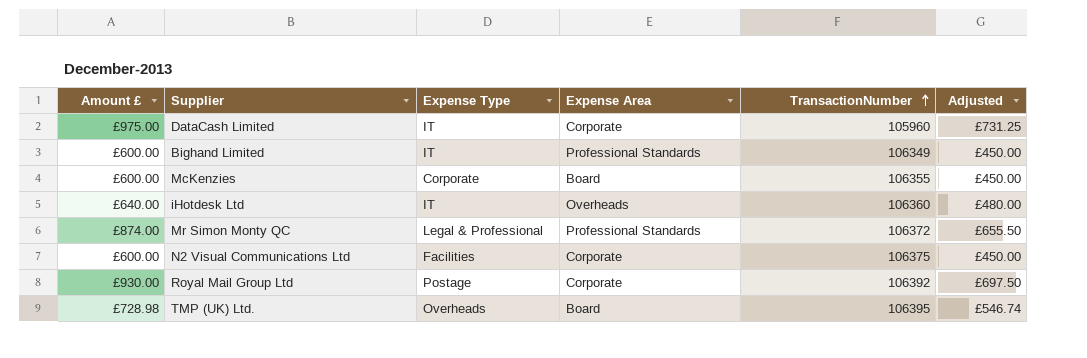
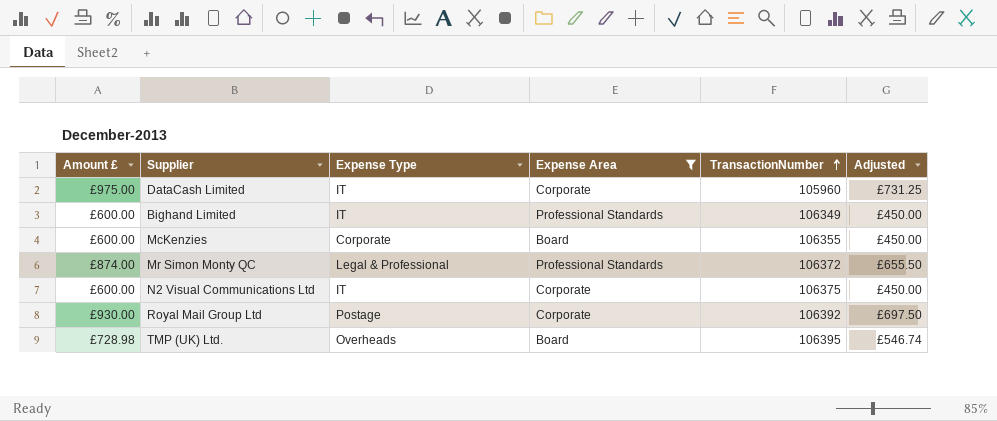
filter: none -> Expense Area != Overheads
N2 Visual Communications Ltd | Expense Type: Facilities -> IT

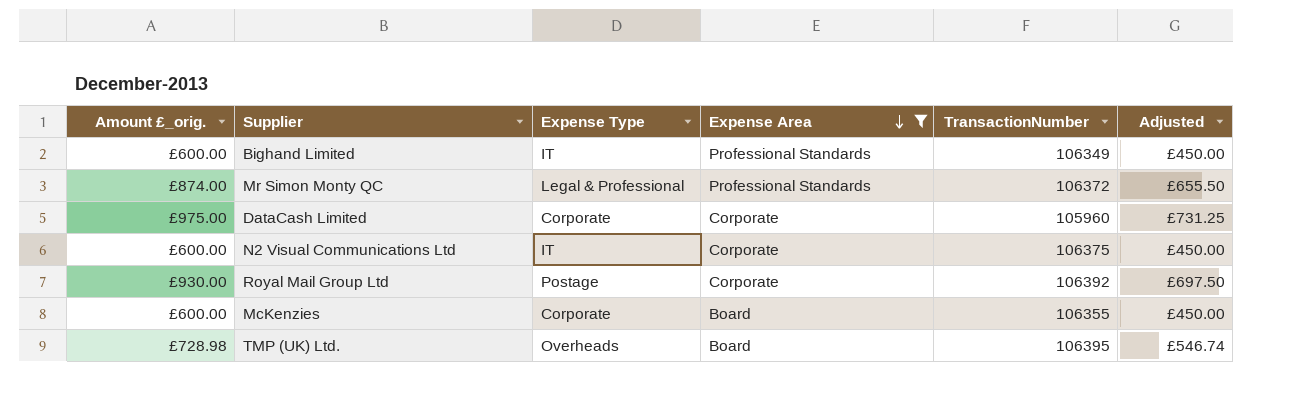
row order: TransactionNumber ascending -> Expense Area descending
column name: Amount £ -> Amount £_orig.
DataCash Limited | Expense Type: IT -> Corporate

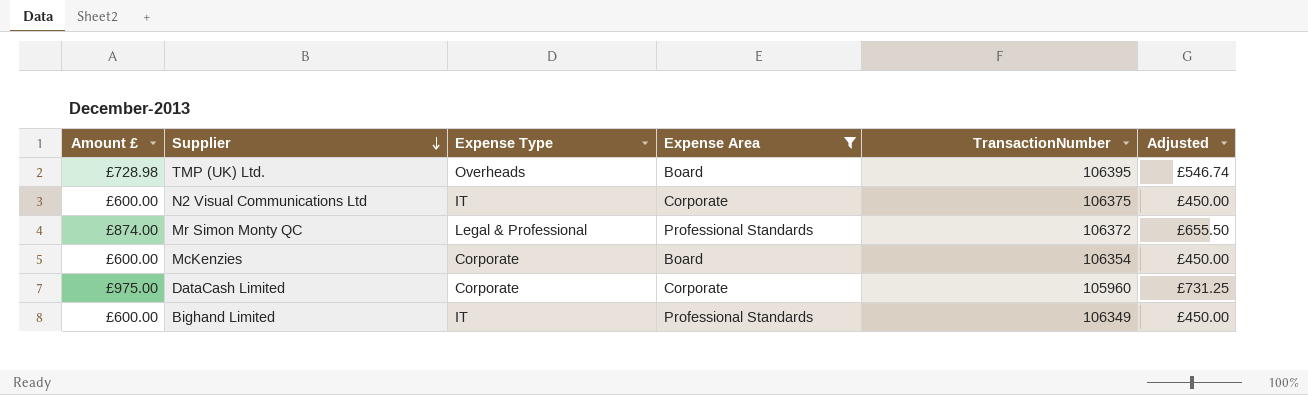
row order: Expense Area descending -> Supplier descending
column name: Amount £_orig. -> Amount £
row Royal Mail Group Ltd: £930.00 | Postage | Corporate | 106392 | £697.50 -> none
McKenzies | TransactionNumber: 106355 -> 106354

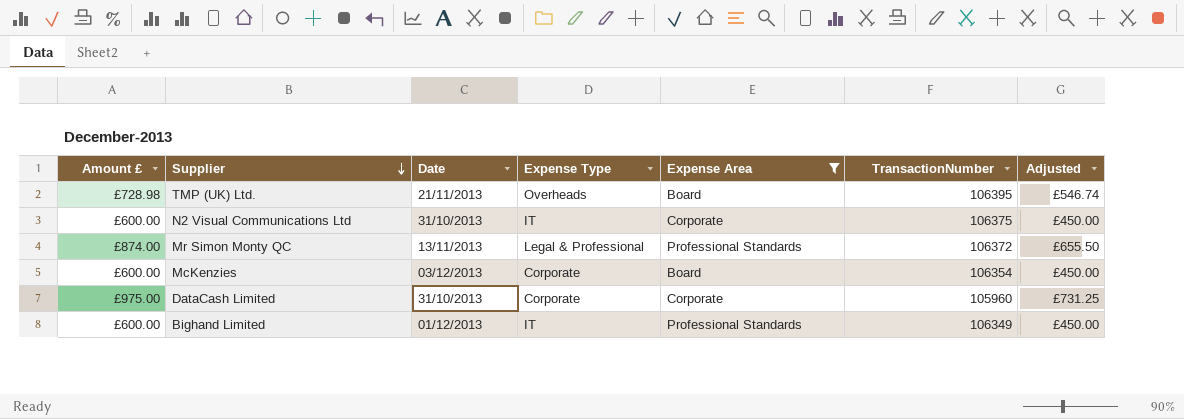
column Date | position: none -> 3

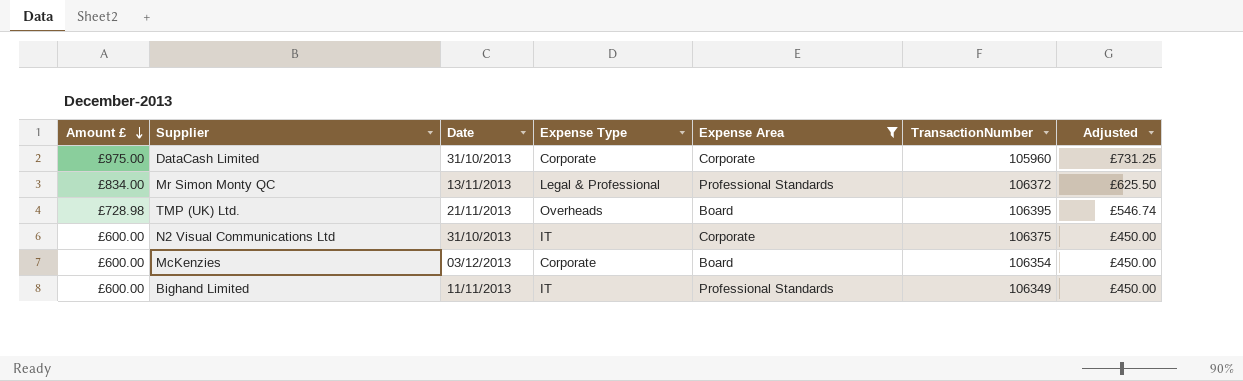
row order: Supplier descending -> Amount £ descending
Mr Simon Monty QC | Amount £: £874.00 -> £834.00
Mr Simon Monty QC | Adjusted: £655.50 -> £625.50
Bighand Limited | Date: 01/12/2013 -> 11/11/2013

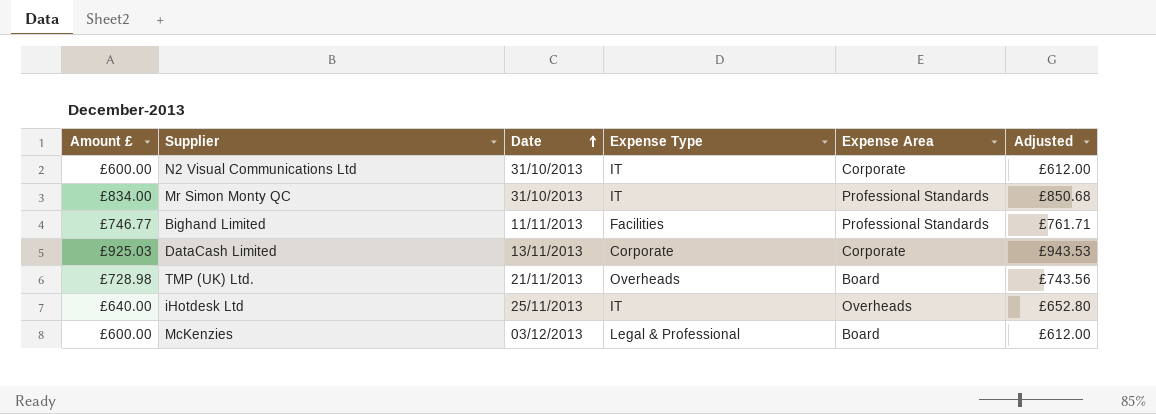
filter: Expense Area != Overheads -> none
row order: Amount £ descending -> Date ascending
column TransactionNumber | position: 6 -> none
column Adjusted | formula: [Amount £] * 0.75 -> [Amount £] * 1.02
Mr Simon Monty QC | Date: 13/11/2013 -> 31/10/2013
Mr Simon Monty QC | Expense Type: Legal & Professional -> IT
Bighand Limited | Amount £: £600.00 -> £746.77
Bighand Limited | Expense Type: IT -> Facilities
DataCash Limited | Amount £: £975.00 -> £925.03
DataCash Limited | Date: 31/10/2013 -> 13/11/2013
McKenzies | Expense Type: Corporate -> Legal & Professional

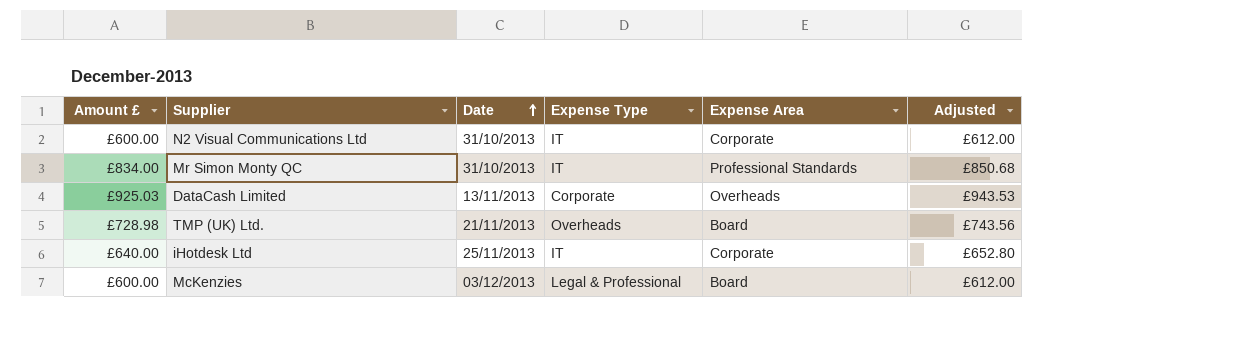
row Bighand Limited: £746.77 | 11/11/2013 | Facilities | Professional Standards | £761.71 -> none
DataCash Limited | Expense Area: Corporate -> Overheads
iHotdesk Ltd | Expense Area: Overheads -> Corporate

